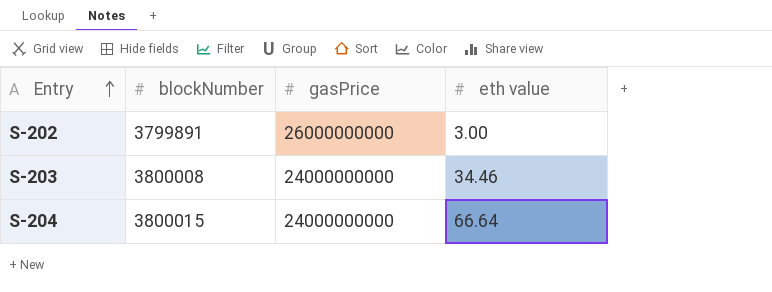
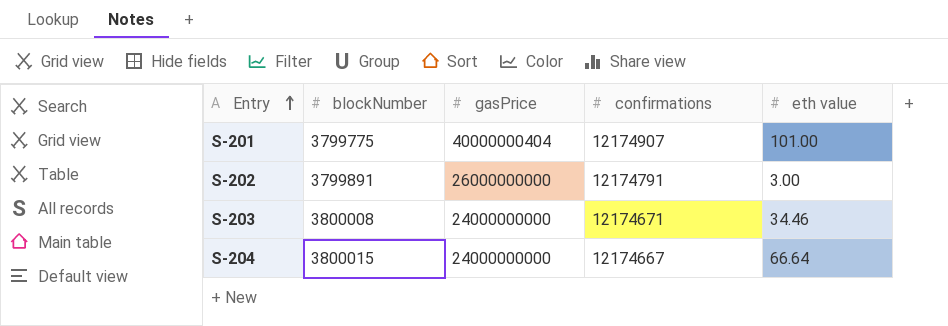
column confirmations | position: none -> 4
row S-201: none -> 3799775 | 40000000404 | 12174907 | 101.00

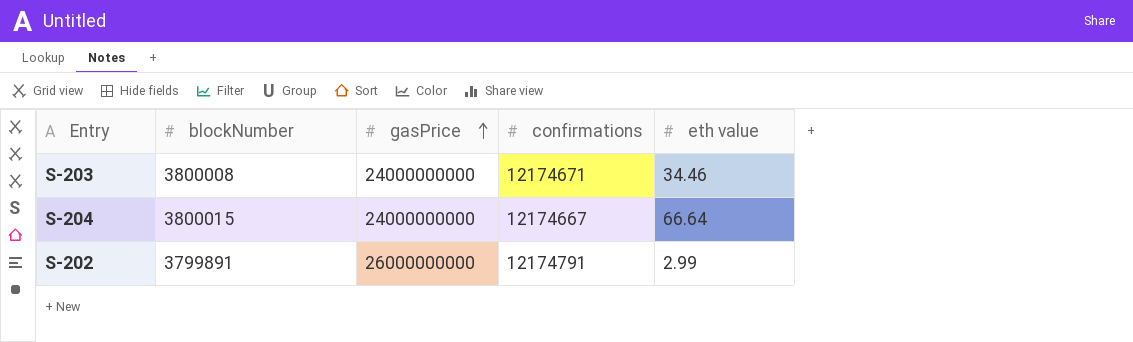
row order: Entry ascending -> gasPrice ascending
row S-201: 3799775 | 40000000404 | 12174907 | 101.00 -> none
S-202 | eth value: 3.00 -> 2.99

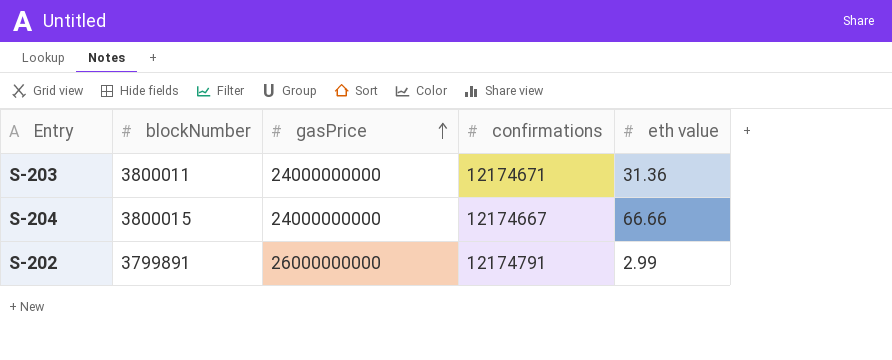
S-203 | blockNumber: 3800008 -> 3800011
S-203 | eth value: 34.46 -> 31.36
S-204 | eth value: 66.64 -> 66.66

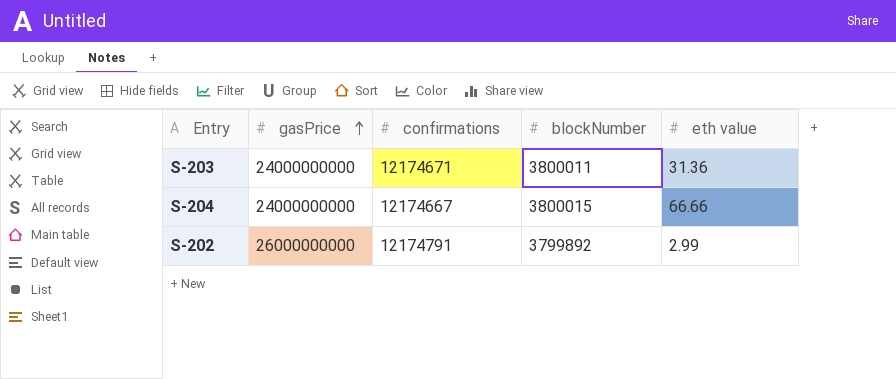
column blockNumber | position: 2 -> 4
S-202 | blockNumber: 3799891 -> 3799892

